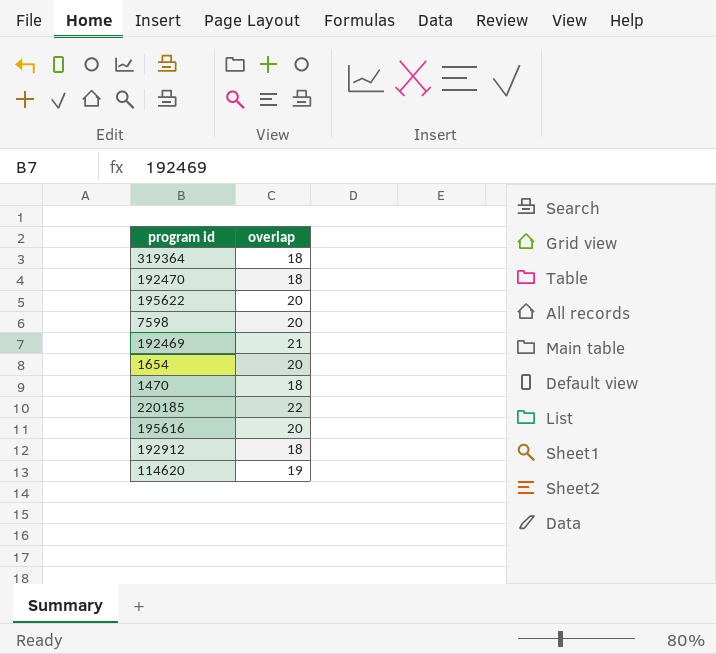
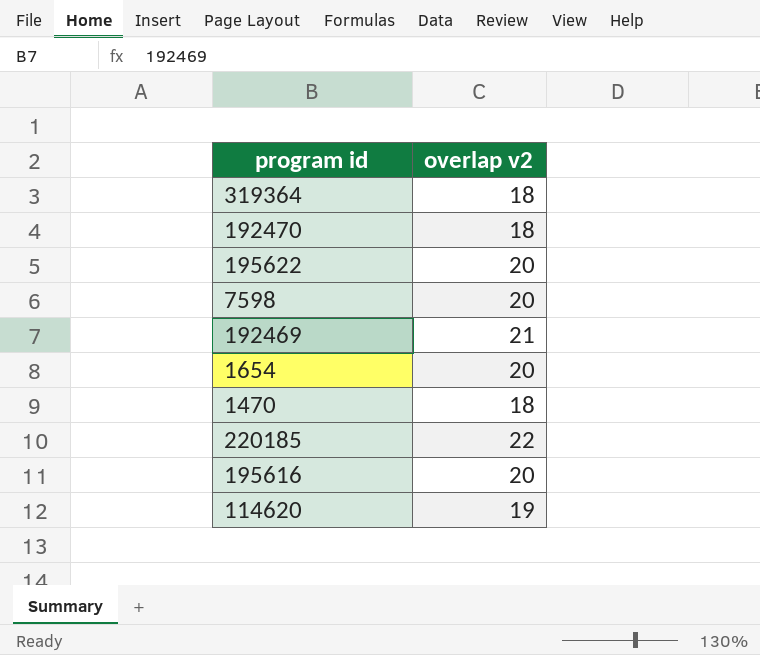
column name: overlap -> overlap v2
row 192912: 18 -> none

